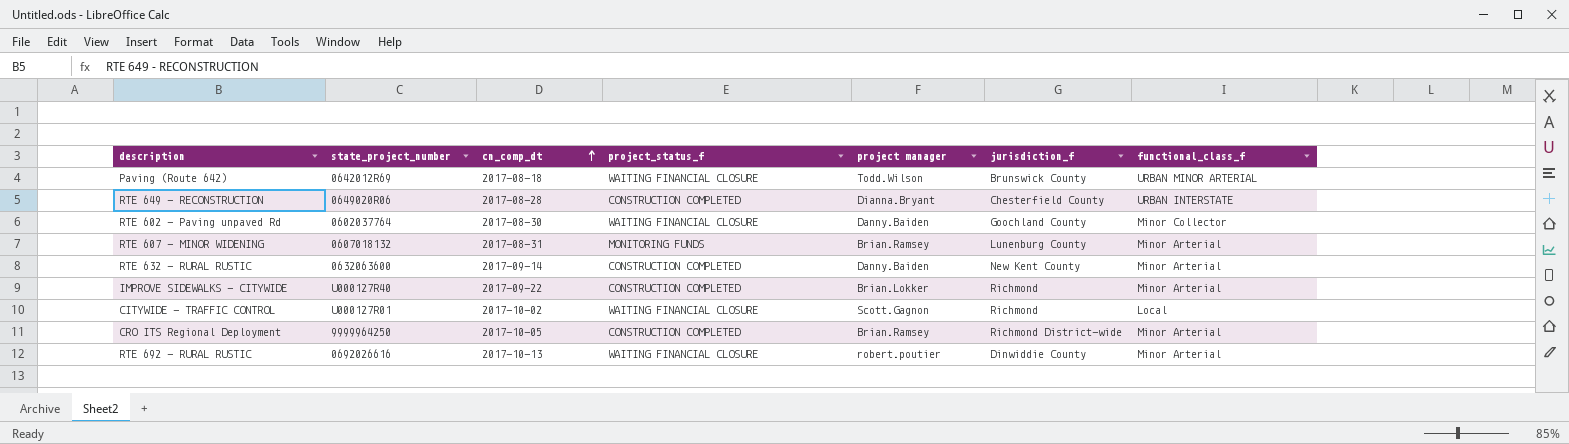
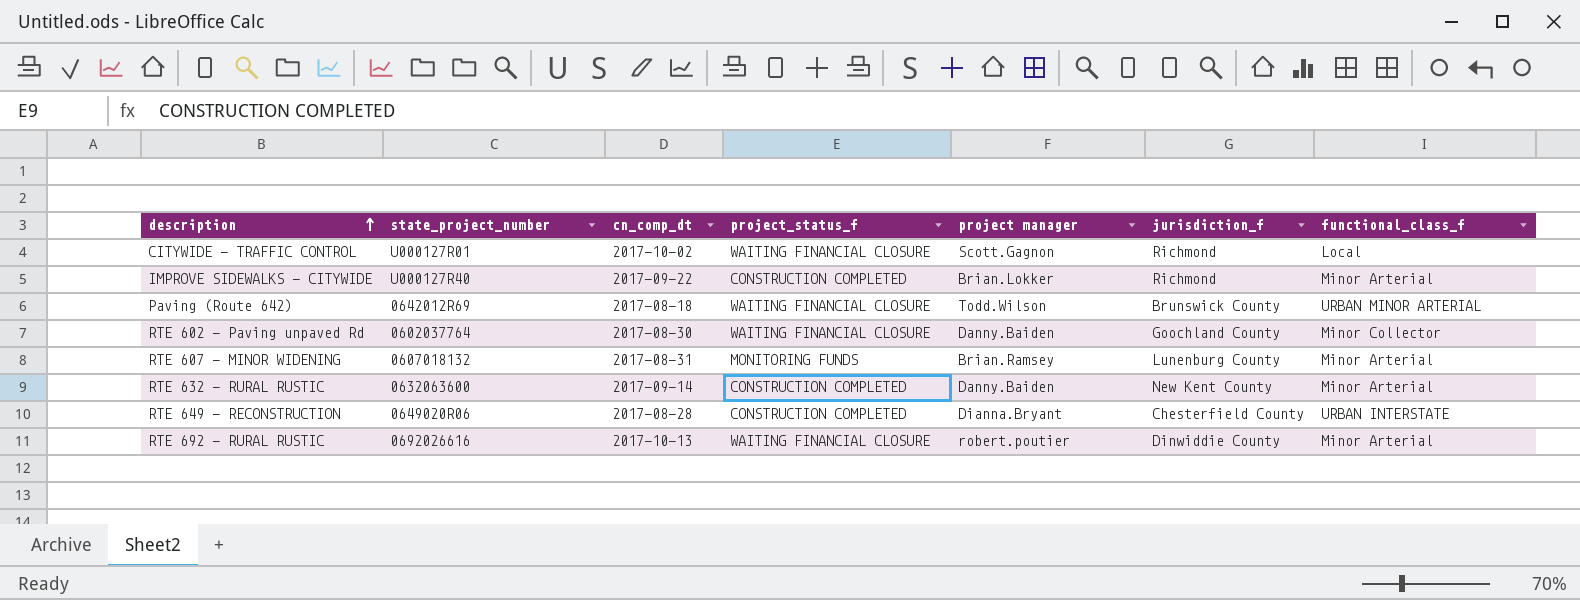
row order: cn_comp_dt ascending -> description ascending
row CRO ITS Regional Deployment: 9999964250 | 2017-10-05 | CONSTRUCTION COMPLETED | Brian.Ramsey | Richmond District-wide | Minor Arterial -> none

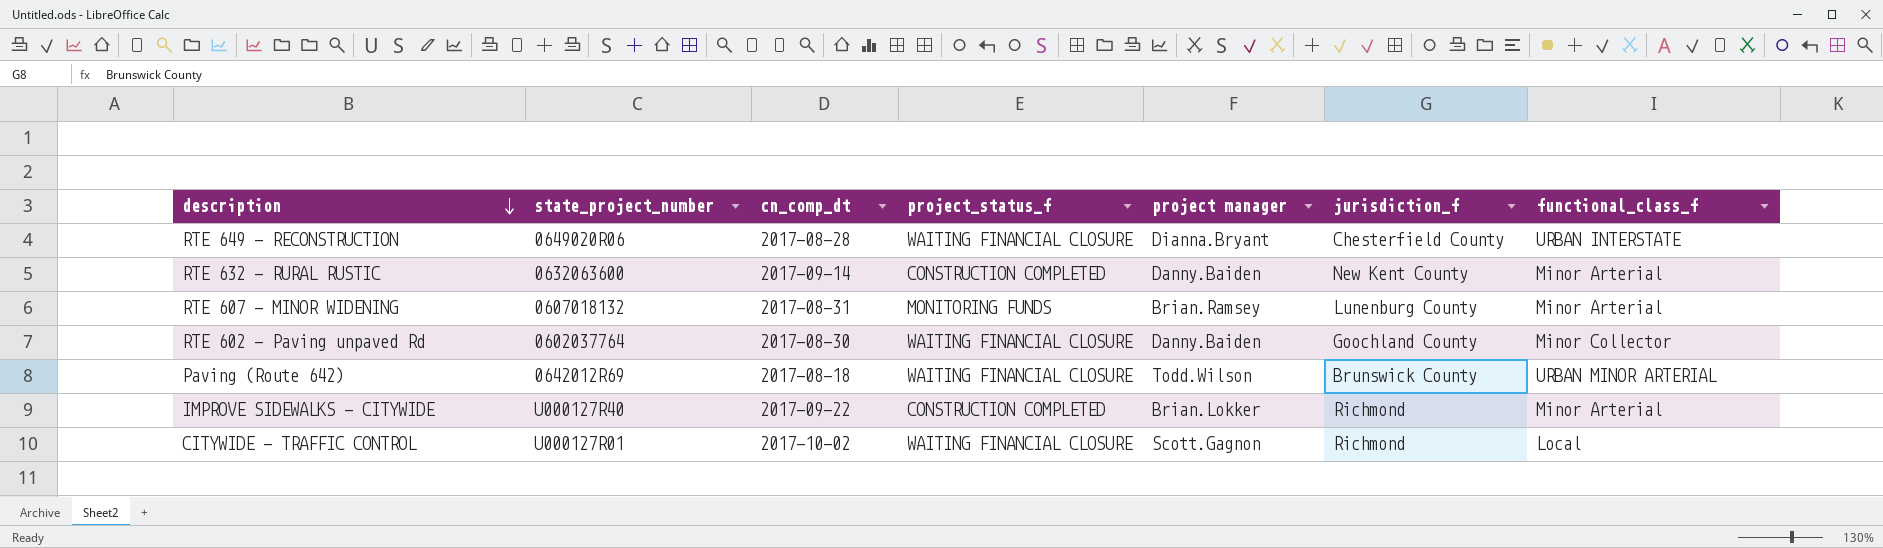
row order: description ascending -> description descending
row RTE 692 - RURAL RUSTIC: 0692026616 | 2017-10-13 | WAITING FINANCIAL CLOSURE | robert.poutier | Dinwiddie County | Minor Arterial -> none
RTE 649 - RECONSTRUCTION | project_status_f: CONSTRUCTION COMPLETED -> WAITING FINANCIAL CLOSURE

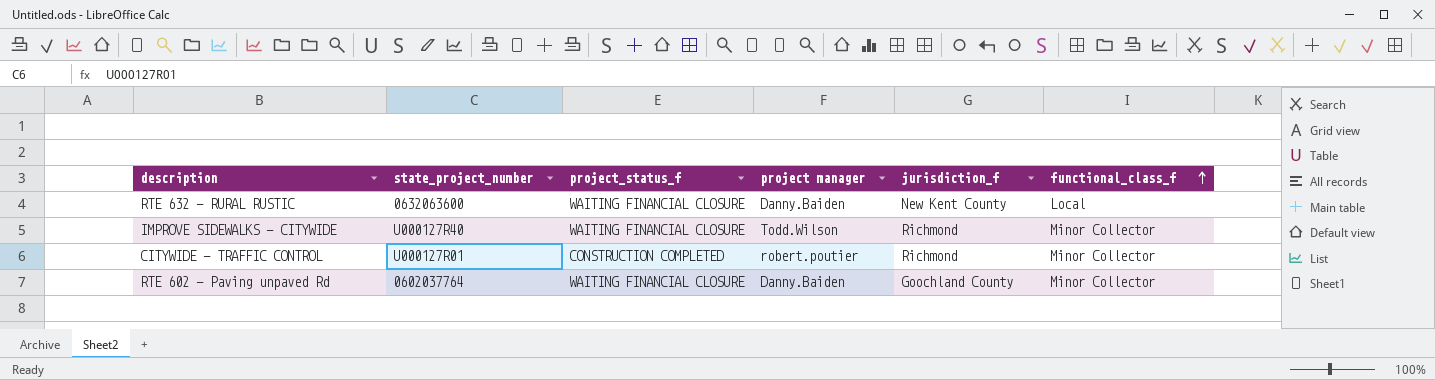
row order: description descending -> functional_class_f ascending
column cn_comp_dt | position: 3 -> none
row RTE 649 - RECONSTRUCTION: 0649020R06 | 2017-08-28 | WAITING FINANCIAL CLOSURE | Dianna.Bryant | Chesterfield County | URBAN INTERSTATE -> none
row RTE 607 - MINOR WIDENING: 0607018132 | 2017-08-31 | MONITORING FUNDS | Brian.Ramsey | Lunenburg County | Minor Arterial -> none
row Paving (Route 642): 0642012R69 | 2017-08-18 | WAITING FINANCIAL CLOSURE | Todd.Wilson | Brunswick County | URBAN MINOR ARTERIAL -> none
RTE 632 - RURAL RUSTIC | project_status_f: CONSTRUCTION COMPLETED -> WAITING FINANCIAL CLOSURE
RTE 632 - RURAL RUSTIC | functional_class_f: Minor Arterial -> Local
IMPROVE SIDEWALKS - CITYWIDE | project_status_f: CONSTRUCTION COMPLETED -> WAITING FINANCIAL CLOSURE
IMPROVE SIDEWALKS - CITYWIDE | project manager: Brian.Lokker -> Todd.Wilson
IMPROVE SIDEWALKS - CITYWIDE | functional_class_f: Minor Arterial -> Minor Collector
CITYWIDE - TRAFFIC CONTROL | project_status_f: WAITING FINANCIAL CLOSURE -> CONSTRUCTION COMPLETED
CITYWIDE - TRAFFIC CONTROL | project manager: Scott.Gagnon -> robert.poutier
CITYWIDE - TRAFFIC CONTROL | functional_class_f: Local -> Minor Collector

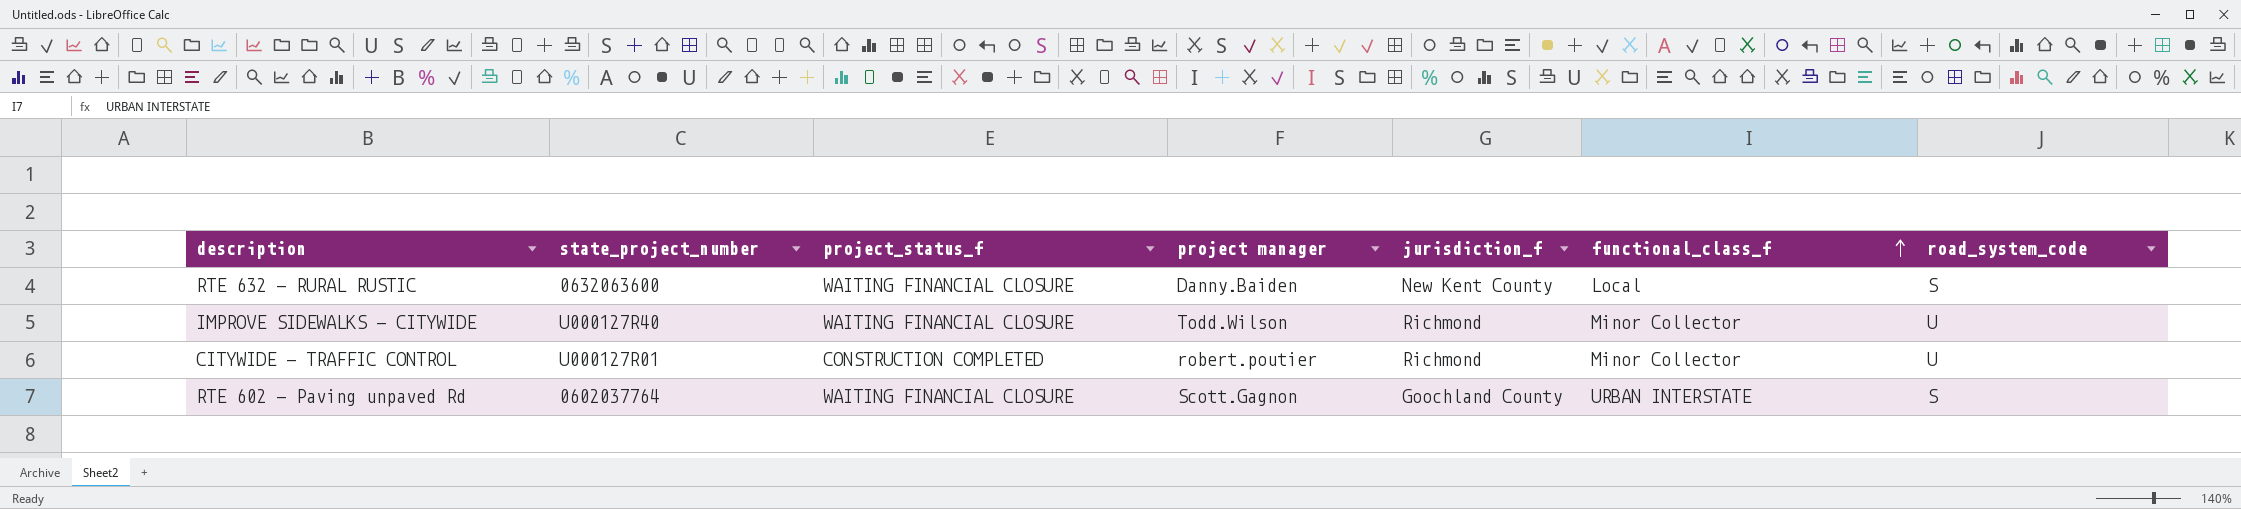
column road_system_code | position: none -> 7
RTE 602 - Paving unpaved Rd | project manager: Danny.Baiden -> Scott.Gagnon
RTE 602 - Paving unpaved Rd | functional_class_f: Minor Collector -> URBAN INTERSTATE

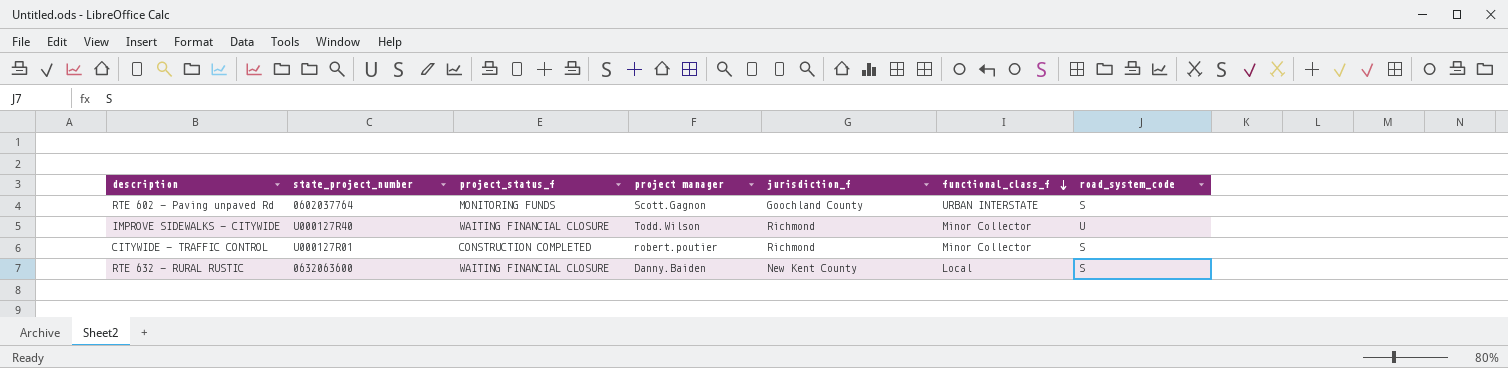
row order: functional_class_f ascending -> functional_class_f descending
RTE 602 - Paving unpaved Rd | project_status_f: WAITING FINANCIAL CLOSURE -> MONITORING FUNDS
CITYWIDE - TRAFFIC CONTROL | road_system_code: U -> S

